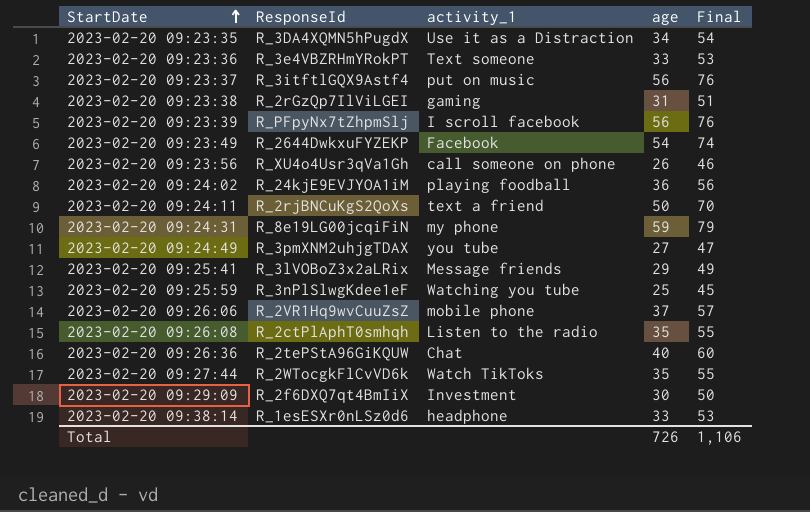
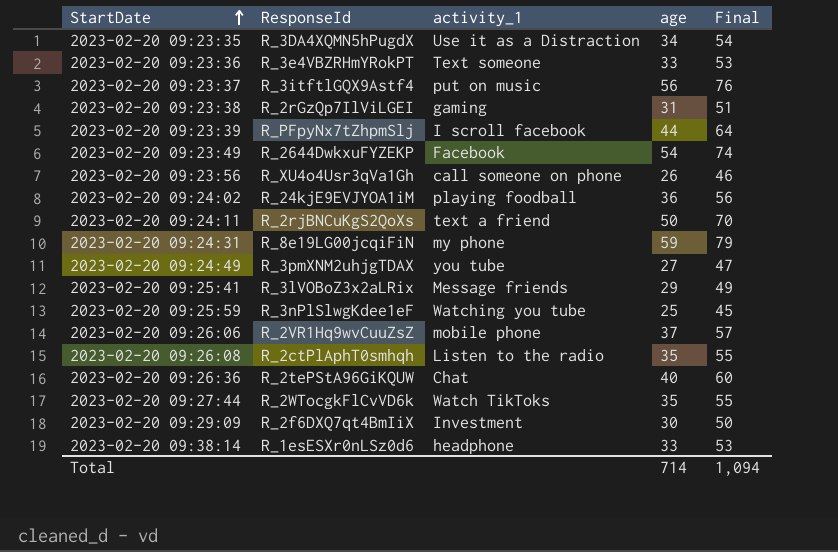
2023-02-20 09:23:39 | age: 56 -> 44
2023-02-20 09:23:39 | Final: 76 -> 64
Total | age: 726 -> 714
Total | Final: 1,106 -> 1,094

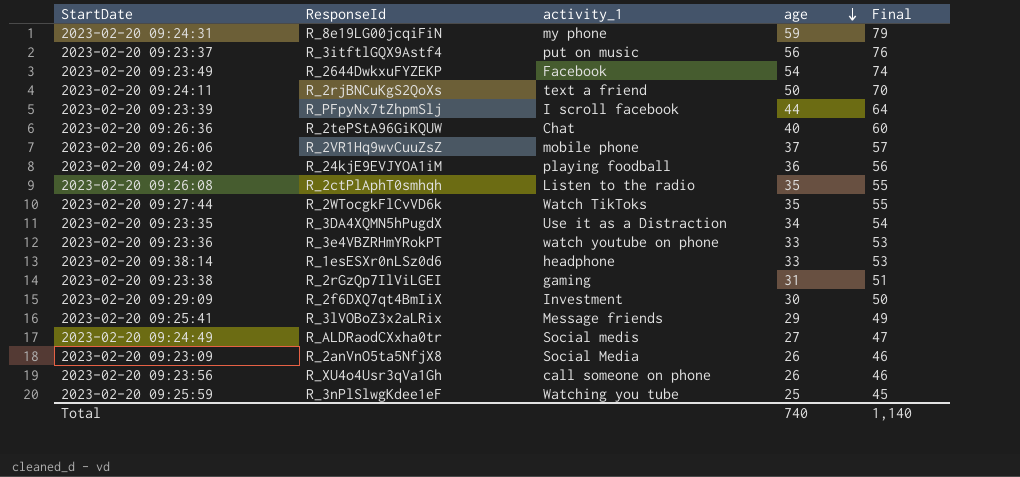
row order: StartDate ascending -> age descending
2023-02-20 09:23:36 | activity_1: Text someone -> watch youtube on phone
2023-02-20 09:24:49 | ResponseId: R_3pmXNM2uhjgTDAX -> R_ALDRaodCXxha0tr
2023-02-20 09:24:49 | activity_1: you tube -> Social medis
row 2023-02-20 09:23:09: none -> R_2anVnO5ta5NfjX8 | Social Media | 26 | 46
Total | age: 714 -> 740
Total | Final: 1,094 -> 1,140

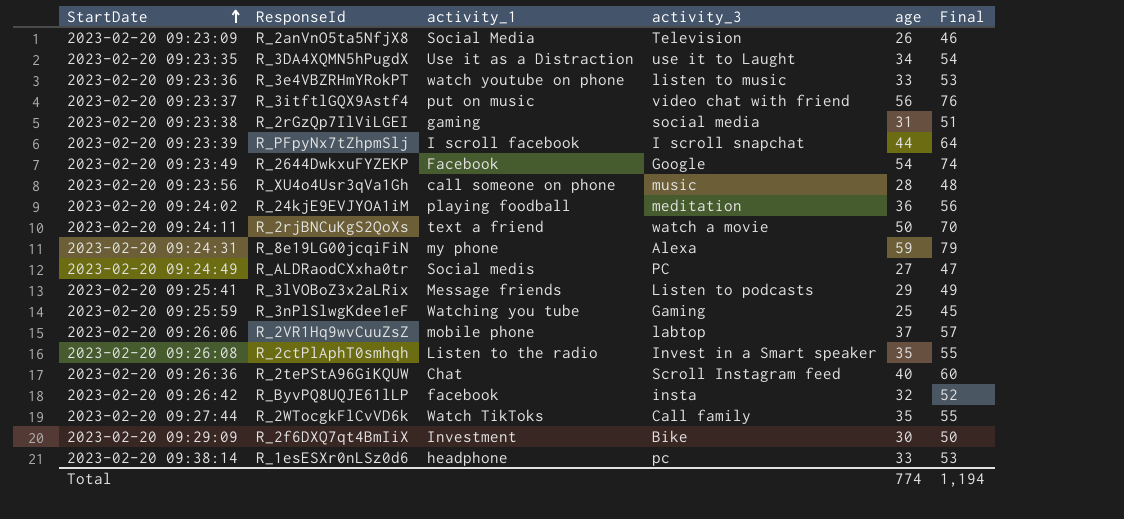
row order: age descending -> StartDate ascending
column activity_3 | position: none -> 4
2023-02-20 09:23:56 | age: 26 -> 28
2023-02-20 09:23:56 | Final: 46 -> 48
row 2023-02-20 09:26:42: none -> R_ByvPQ8UQJE61lLP | facebook | insta | 32 | 52
Total | age: 740 -> 774
Total | Final: 1,140 -> 1,194

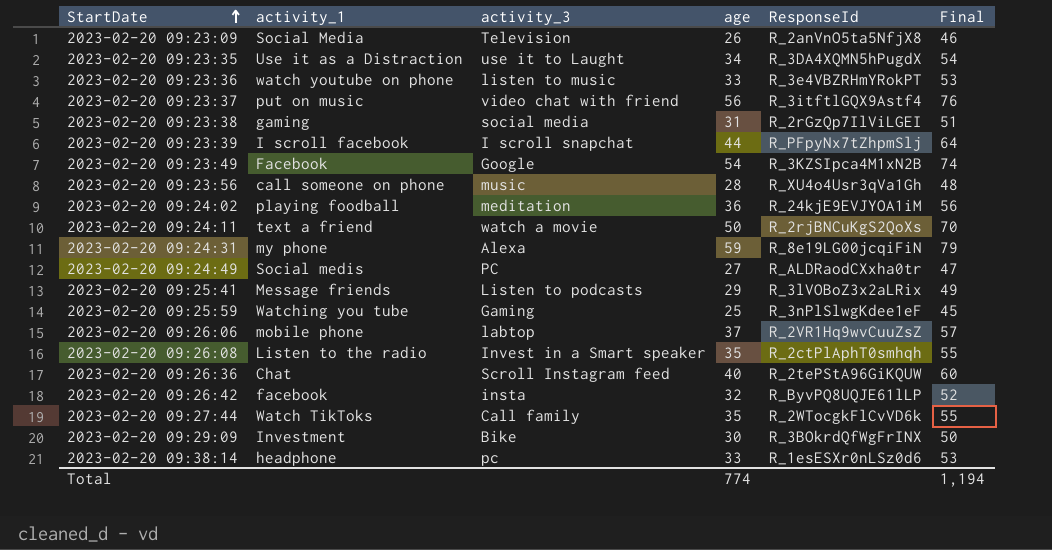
column ResponseId | position: 2 -> 5
2023-02-20 09:23:49 | ResponseId: R_2644DwkxuFYZEKP -> R_3KZSIpca4M1xN2B
2023-02-20 09:29:09 | ResponseId: R_2f6DXQ7qt4BmIiX -> R_3BOkrdQfWgFrINX

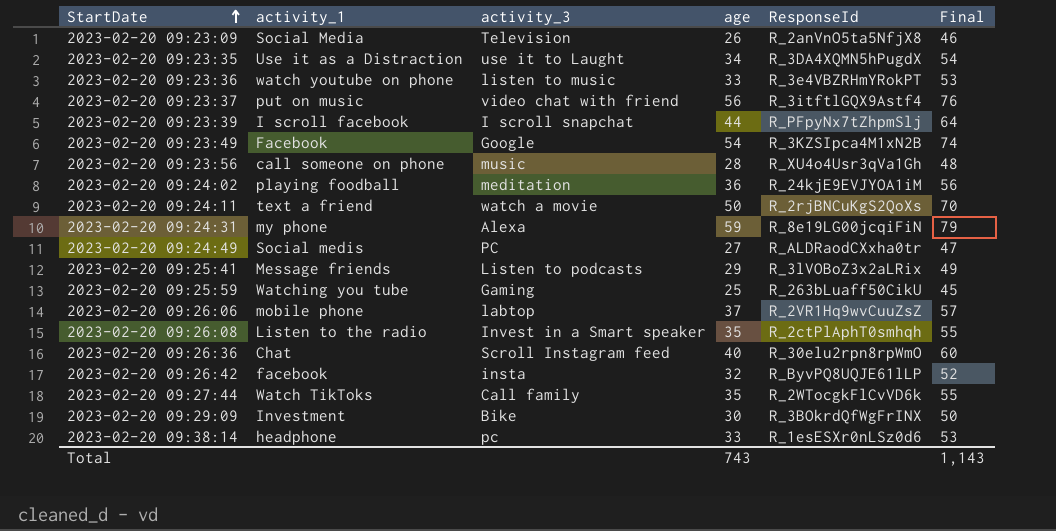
row 2023-02-20 09:23:38: gaming | social media | 31 | R_2rGzQp7IlViLGEI | 51 -> none
2023-02-20 09:25:59 | ResponseId: R_3nPlSlwgKdee1eF -> R_263bLuaff50CikU
2023-02-20 09:26:36 | ResponseId: R_2tePStA96GiKQUW -> R_30elu2rpn8rpWmO
Total | age: 774 -> 743
Total | Final: 1,194 -> 1,143

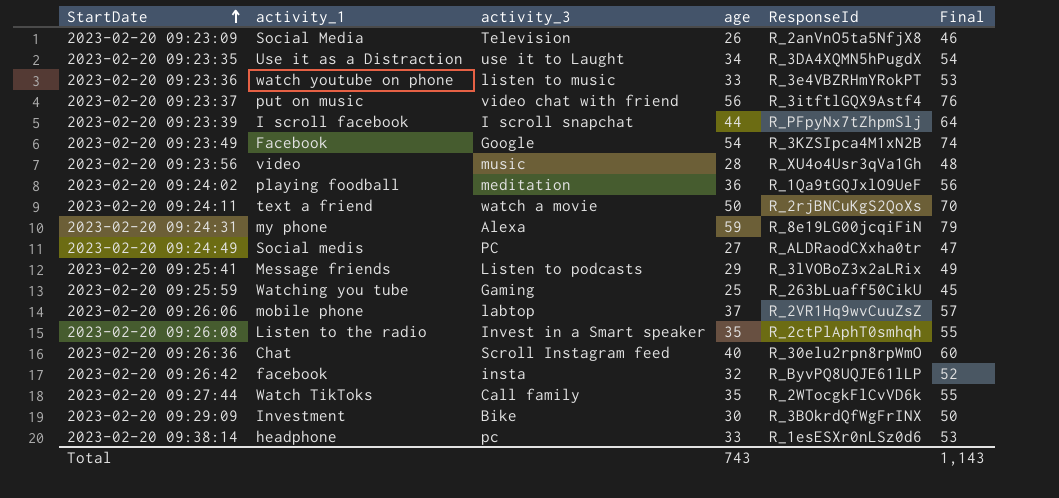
2023-02-20 09:23:56 | activity_1: call someone on phone -> video
2023-02-20 09:24:02 | ResponseId: R_24kjE9EVJYOA1iM -> R_1Qa9tGQJxlO9UeF

